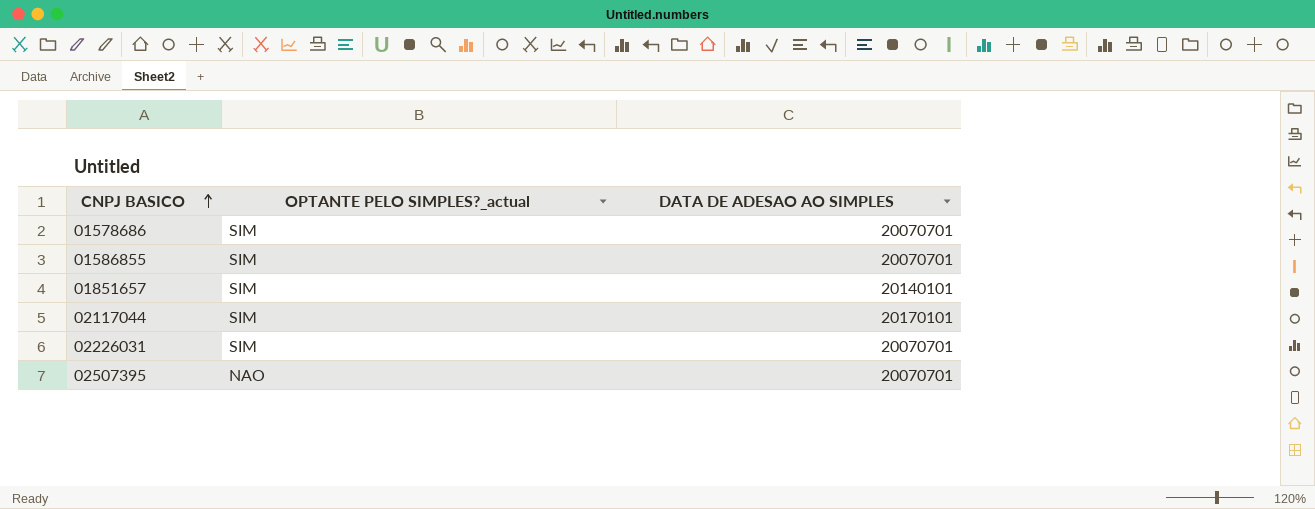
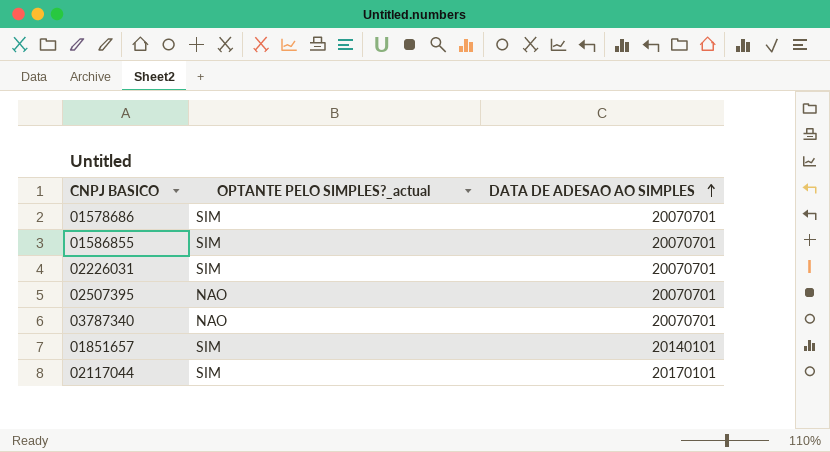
row order: CNPJ BASICO ascending -> DATA DE ADESAO AO SIMPLES ascending
row 03787340: none -> NAO | 20070701

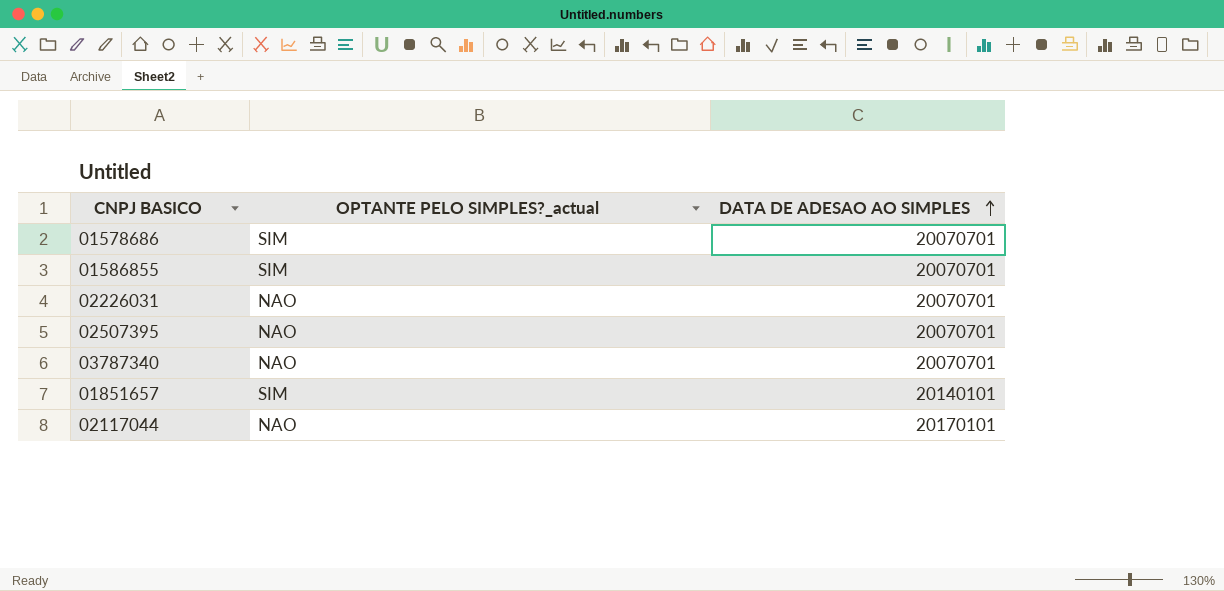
02226031 | OPTANTE PELO SIMPLES?_actual: SIM -> NAO
02117044 | OPTANTE PELO SIMPLES?_actual: SIM -> NAO

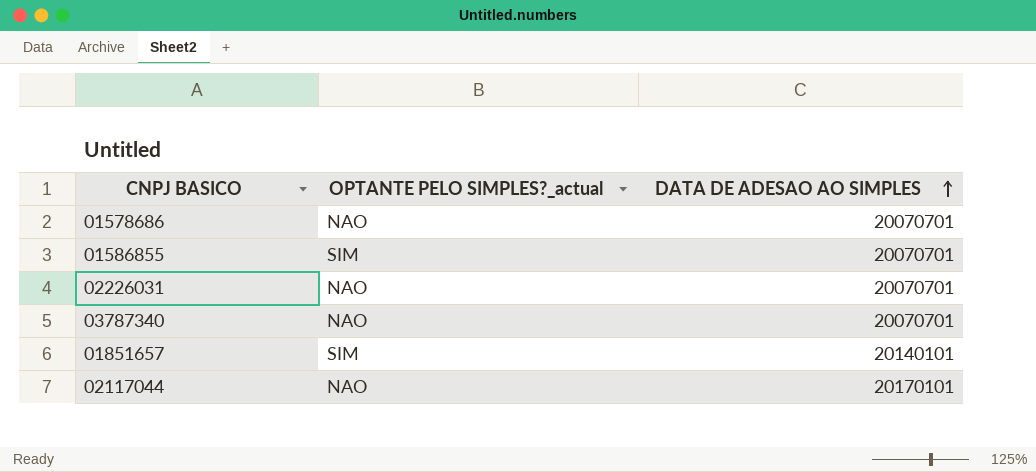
row 02507395: NAO | 20070701 -> none
01578686 | OPTANTE PELO SIMPLES?_actual: SIM -> NAO

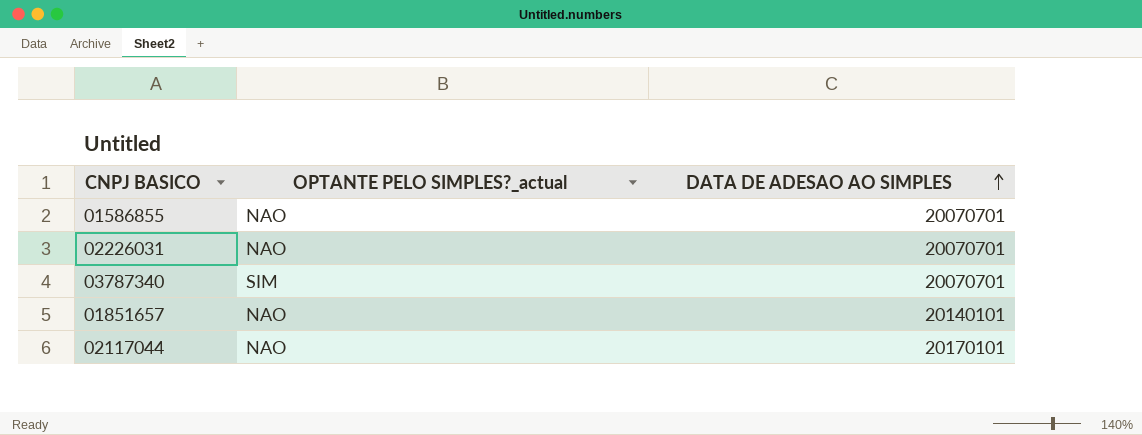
row 01578686: NAO | 20070701 -> none
01586855 | OPTANTE PELO SIMPLES?_actual: SIM -> NAO
03787340 | OPTANTE PELO SIMPLES?_actual: NAO -> SIM
01851657 | OPTANTE PELO SIMPLES?_actual: SIM -> NAO

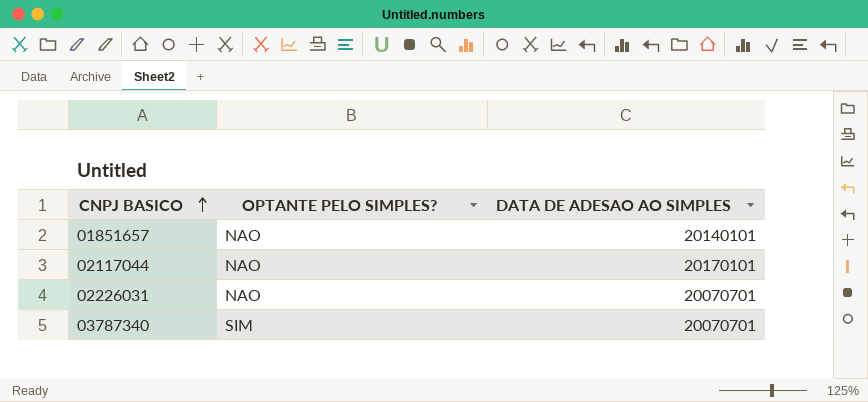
row order: DATA DE ADESAO AO SIMPLES ascending -> CNPJ BASICO ascending
column name: OPTANTE PELO SIMPLES?_actual -> OPTANTE PELO SIMPLES?
row 01586855: NAO | 20070701 -> none

